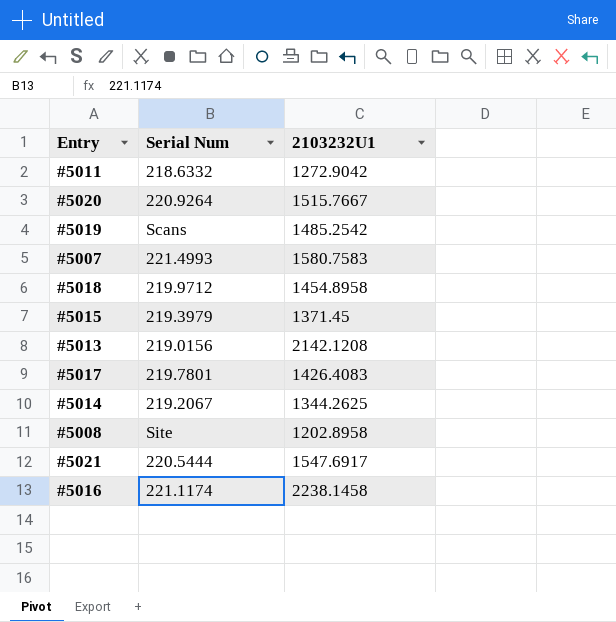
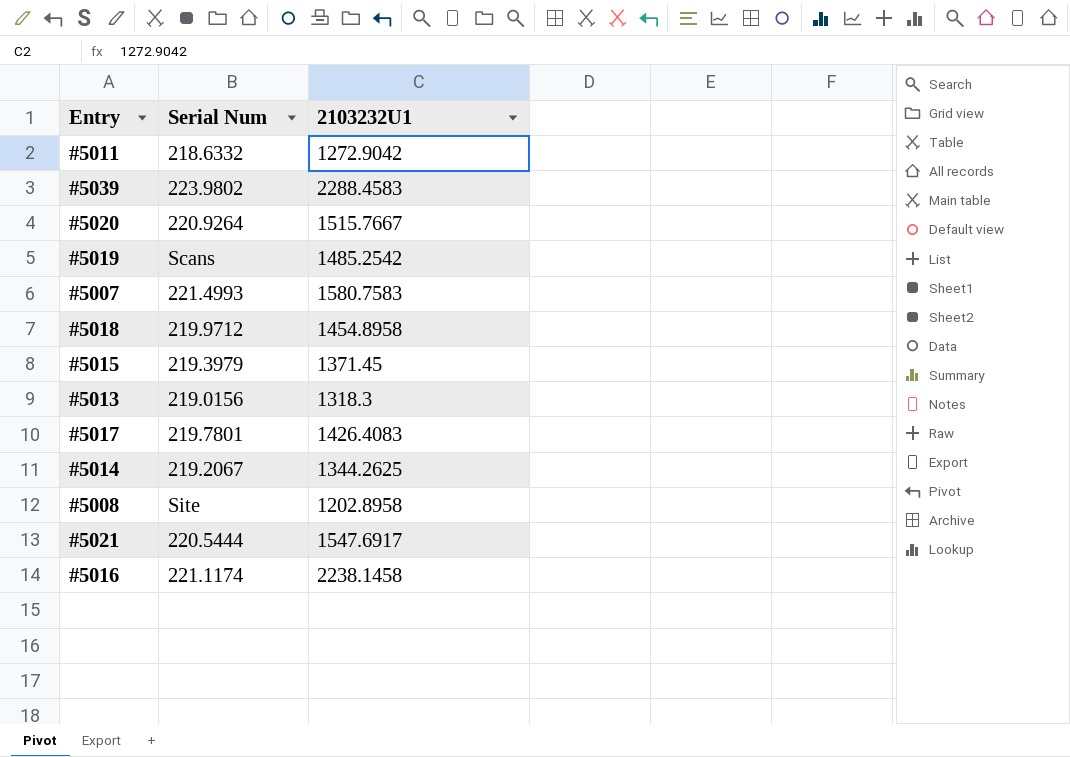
row #5039: none -> 223.9802 | 2288.4583
#5013 | 2103232U1: 2142.1208 -> 1318.3

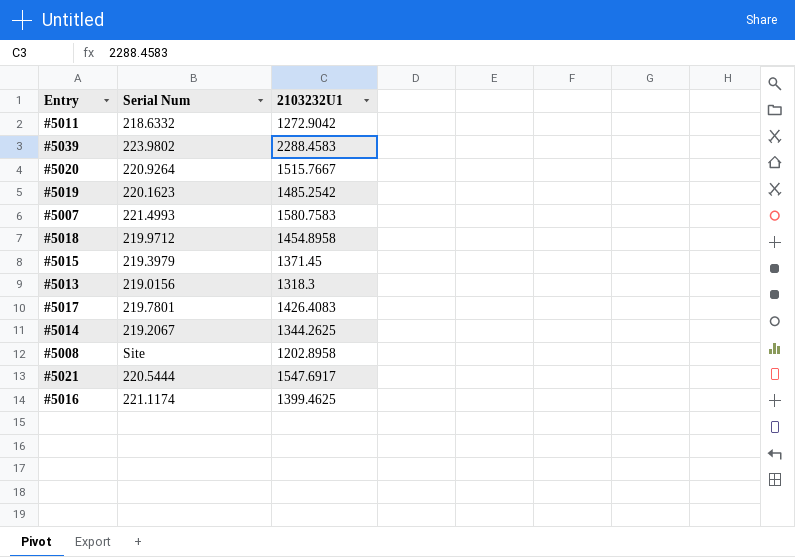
#5019 | Serial Num: Scans -> 220.1623
#5016 | 2103232U1: 2238.1458 -> 1399.4625

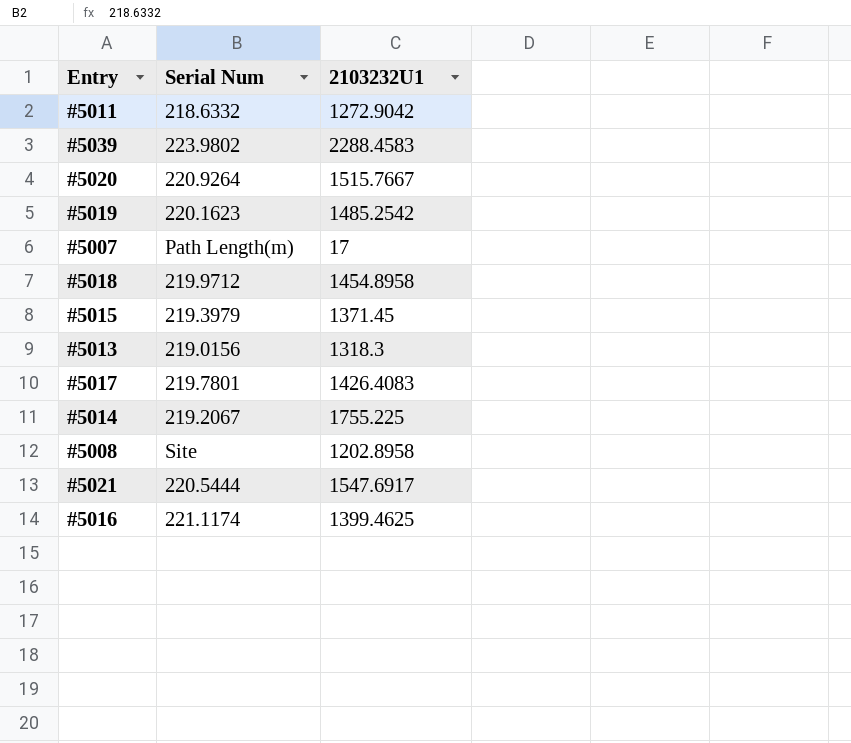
#5007 | Serial Num: 221.4993 -> Path Length(m)
#5007 | 2103232U1: 1580.7583 -> 17
#5014 | 2103232U1: 1344.2625 -> 1755.225

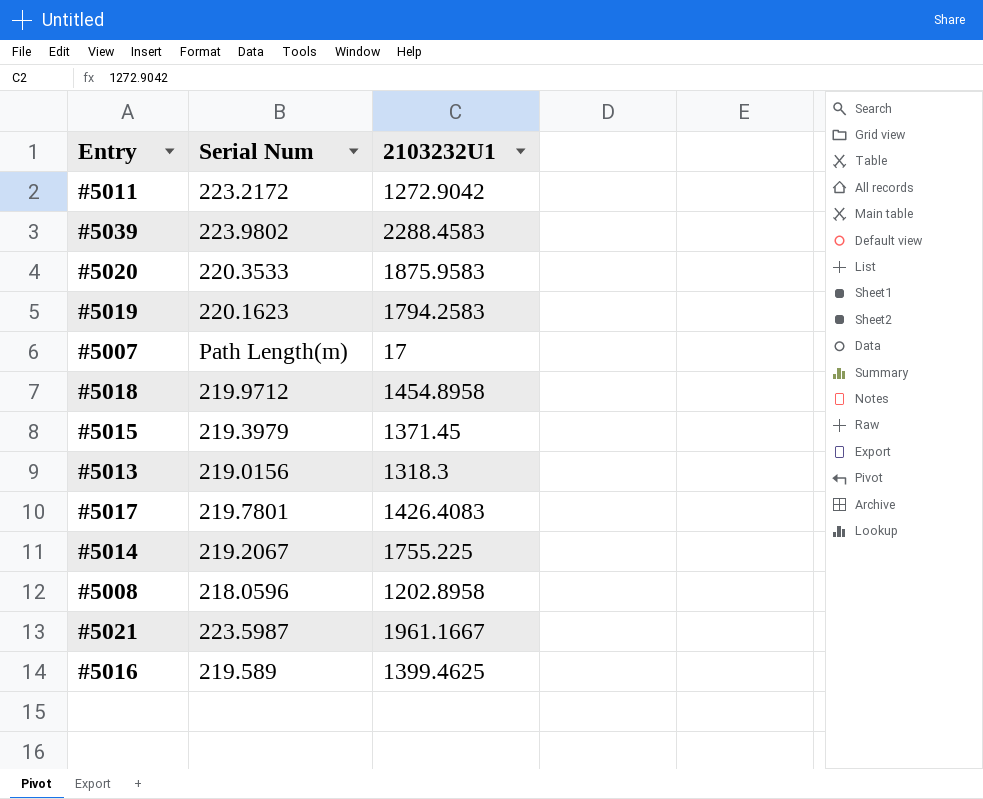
#5011 | Serial Num: 218.6332 -> 223.2172
#5020 | Serial Num: 220.9264 -> 220.3533
#5020 | 2103232U1: 1515.7667 -> 1875.9583
#5019 | 2103232U1: 1485.2542 -> 1794.2583
#5008 | Serial Num: Site -> 218.0596
#5021 | Serial Num: 220.5444 -> 223.5987
#5021 | 2103232U1: 1547.6917 -> 1961.1667
#5016 | Serial Num: 221.1174 -> 219.589

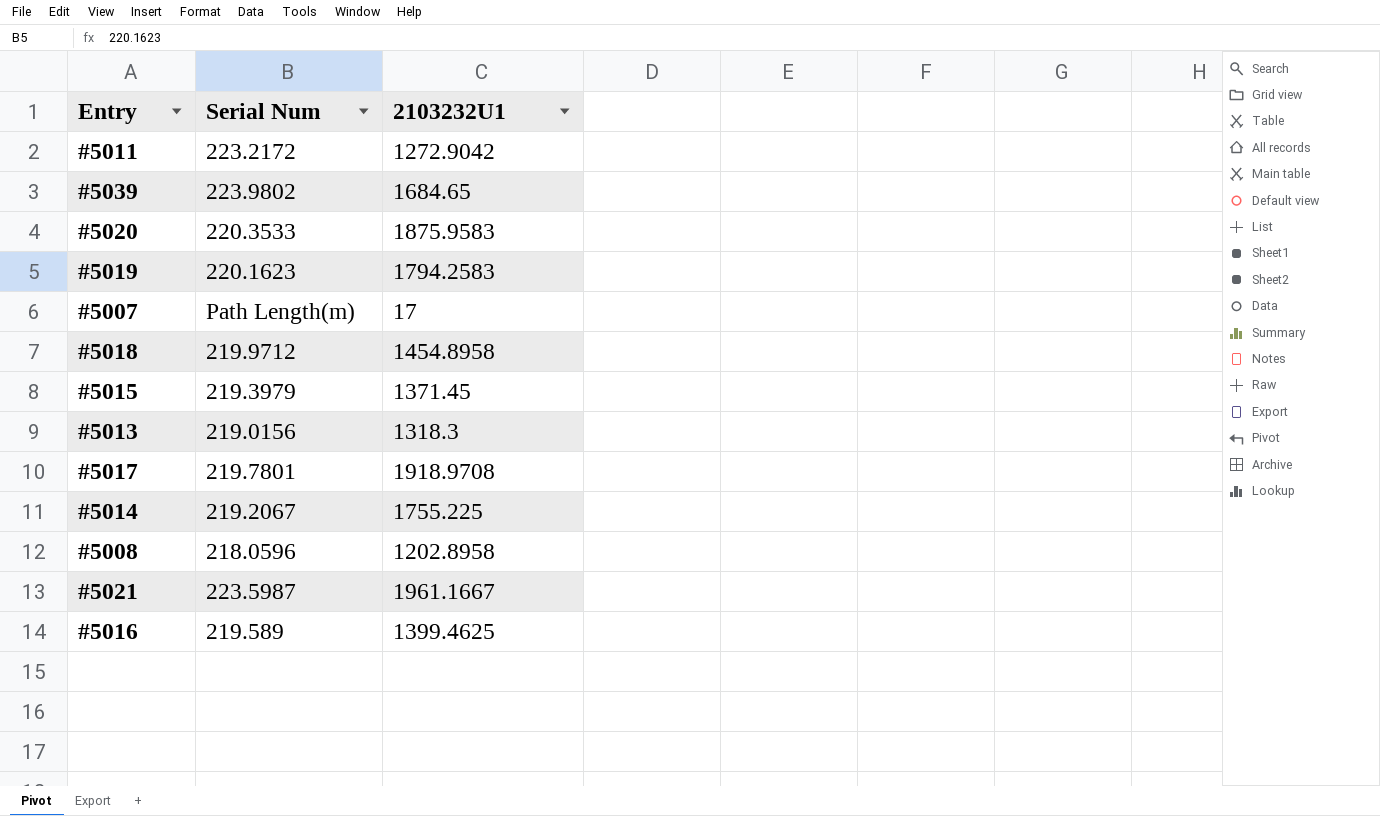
#5039 | 2103232U1: 2288.4583 -> 1684.65
#5017 | 2103232U1: 1426.4083 -> 1918.9708

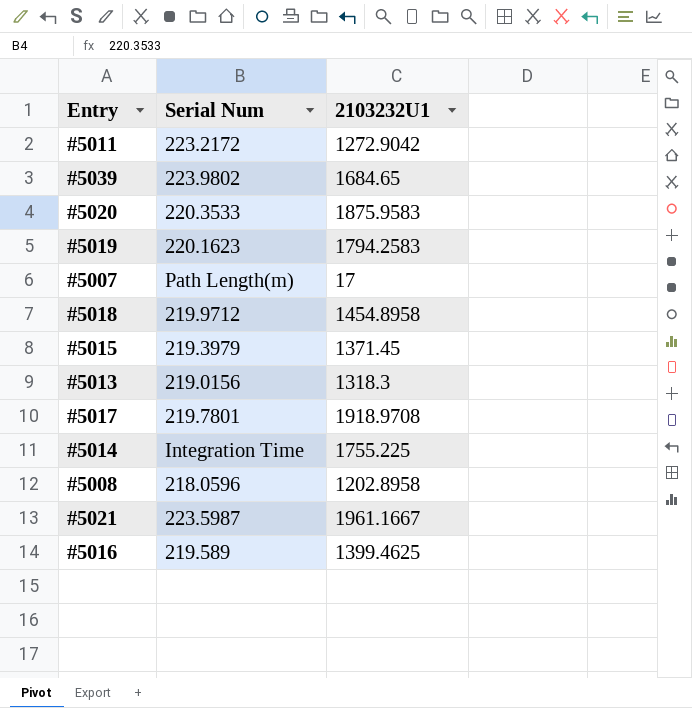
#5014 | Serial Num: 219.2067 -> Integration Time

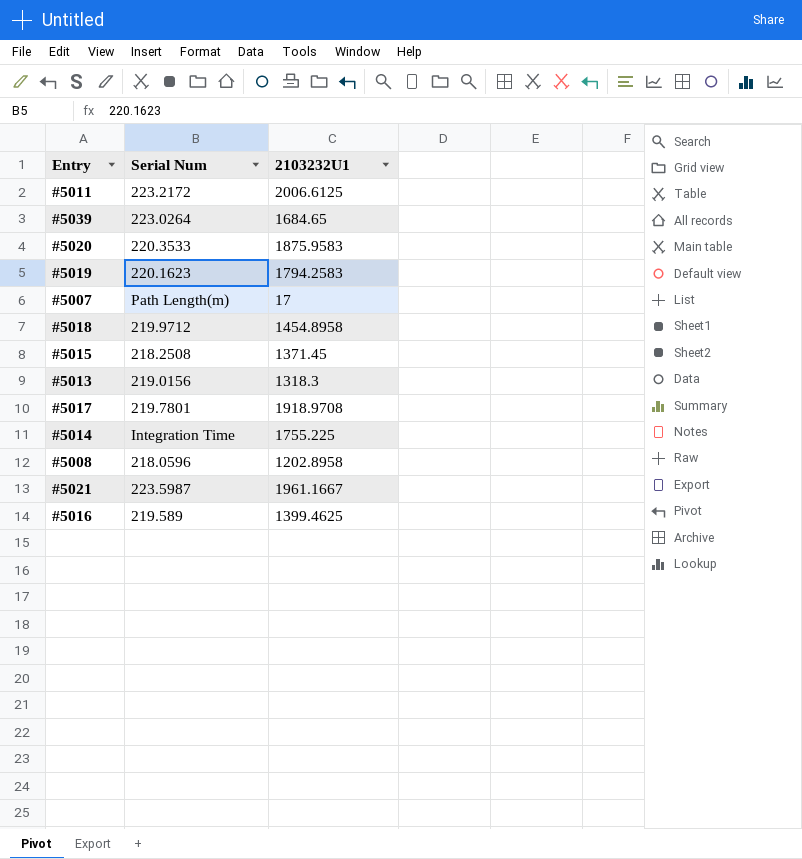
#5011 | 2103232U1: 1272.9042 -> 2006.6125
#5039 | Serial Num: 223.9802 -> 223.0264
#5015 | Serial Num: 219.3979 -> 218.2508

